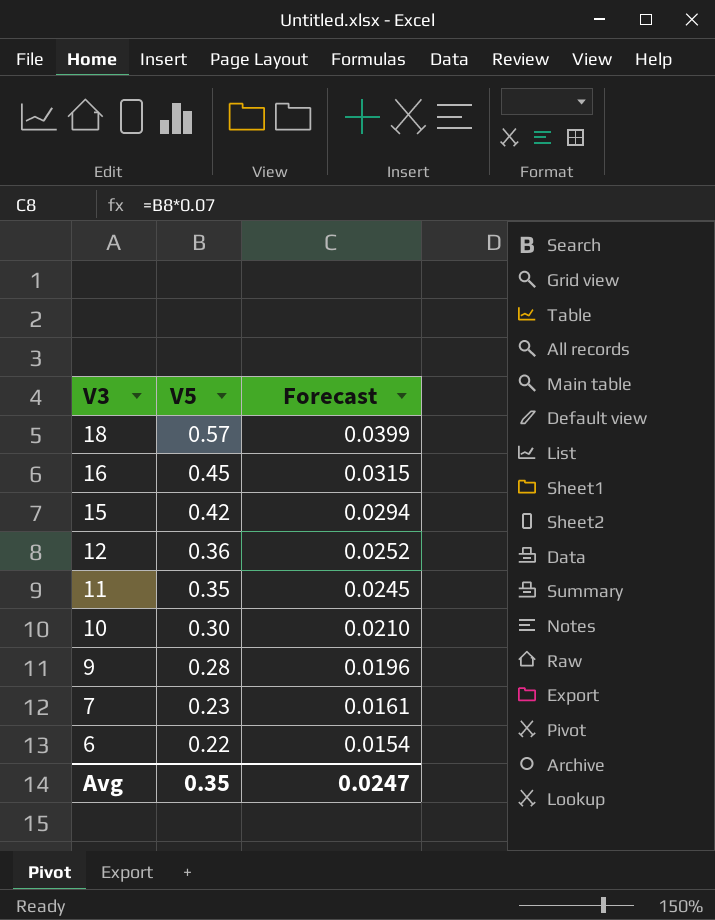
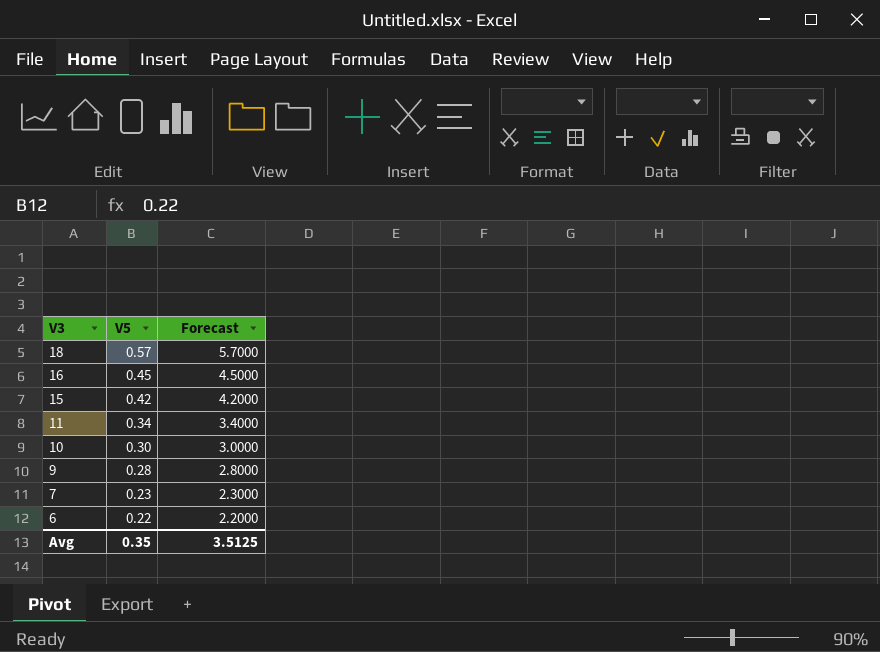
column Forecast | formula: [V5] * 0.07 -> [V5] * 10
row 12: 0.36 | 0.0252 -> none
11 | V5: 0.35 -> 0.34
Avg | Forecast: 0.0247 -> 3.5125

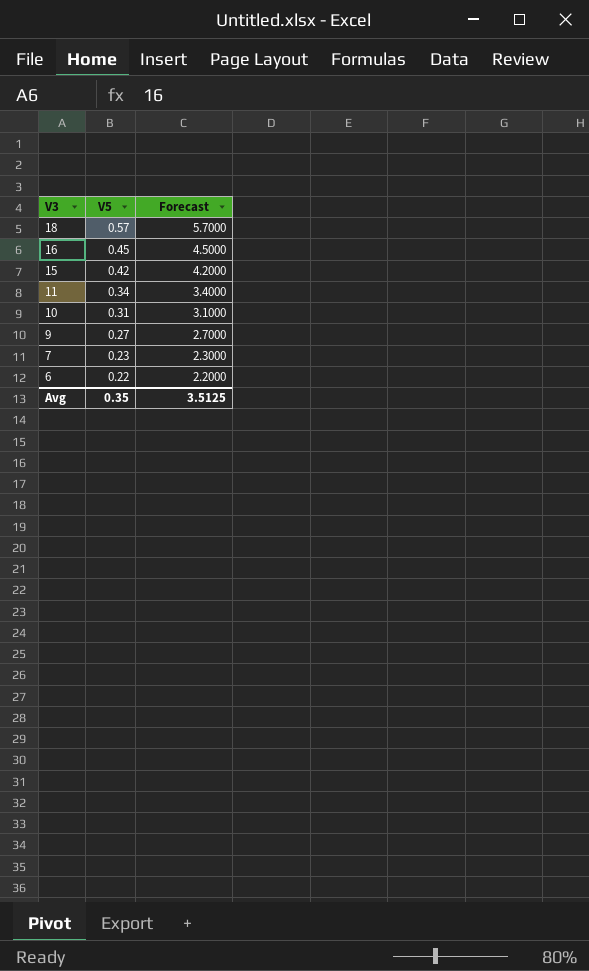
10 | V5: 0.30 -> 0.31
10 | Forecast: 3.0000 -> 3.1000
9 | V5: 0.28 -> 0.27
9 | Forecast: 2.8000 -> 2.7000

